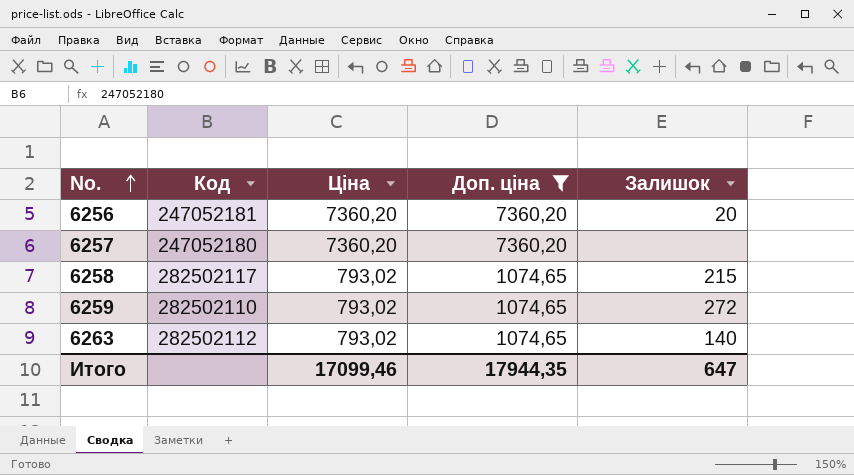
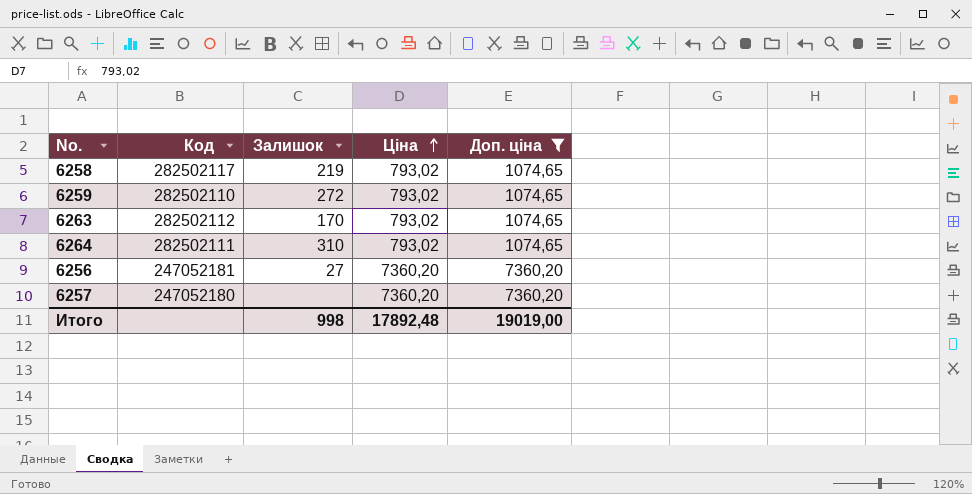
row order: No. ascending -> Ціна ascending
column Залишок | position: 5 -> 3
6258 | Залишок: 215 -> 219
6263 | Залишок: 140 -> 170
row 6264: none -> 282502111 | 310 | 793,02 | 1074,65
6256 | Залишок: 20 -> 27
Итого | Залишок: 647 -> 998
Итого | Ціна: 17099,46 -> 17892,48
Итого | Доп. ціна: 17944,35 -> 19019,00

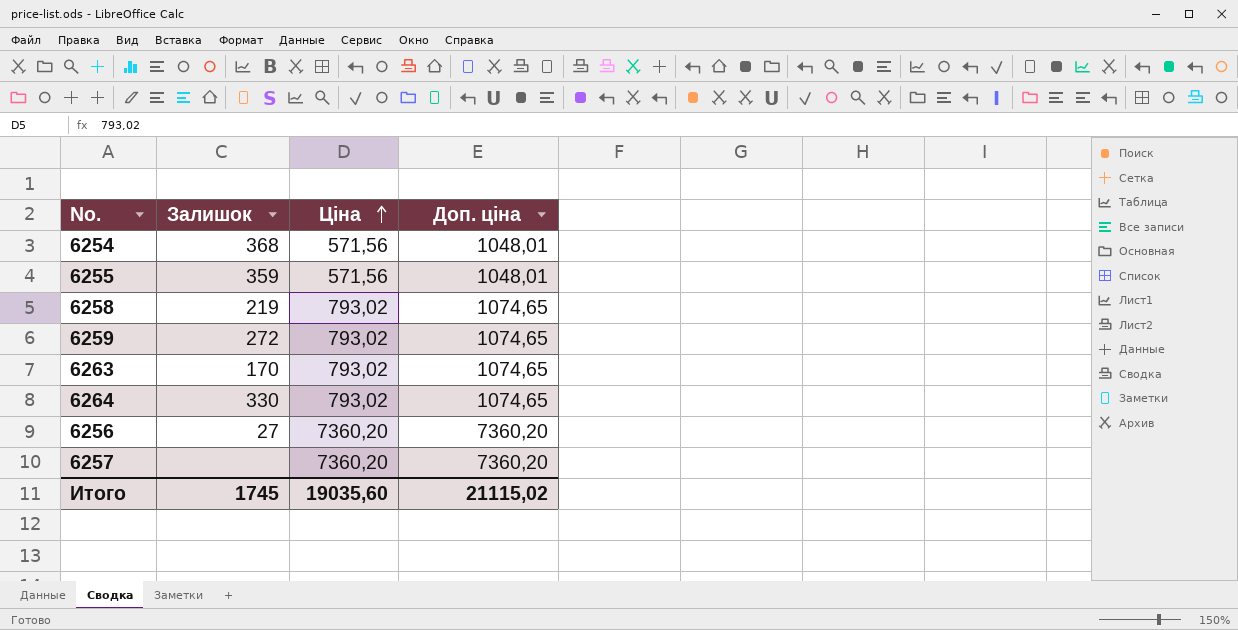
filter: Доп. ціна != 1048,01 -> none
column Код | position: 2 -> none
6264 | Залишок: 310 -> 330
Итого | Залишок: 998 -> 1745
Итого | Ціна: 17892,48 -> 19035,60
Итого | Доп. ціна: 19019,00 -> 21115,02

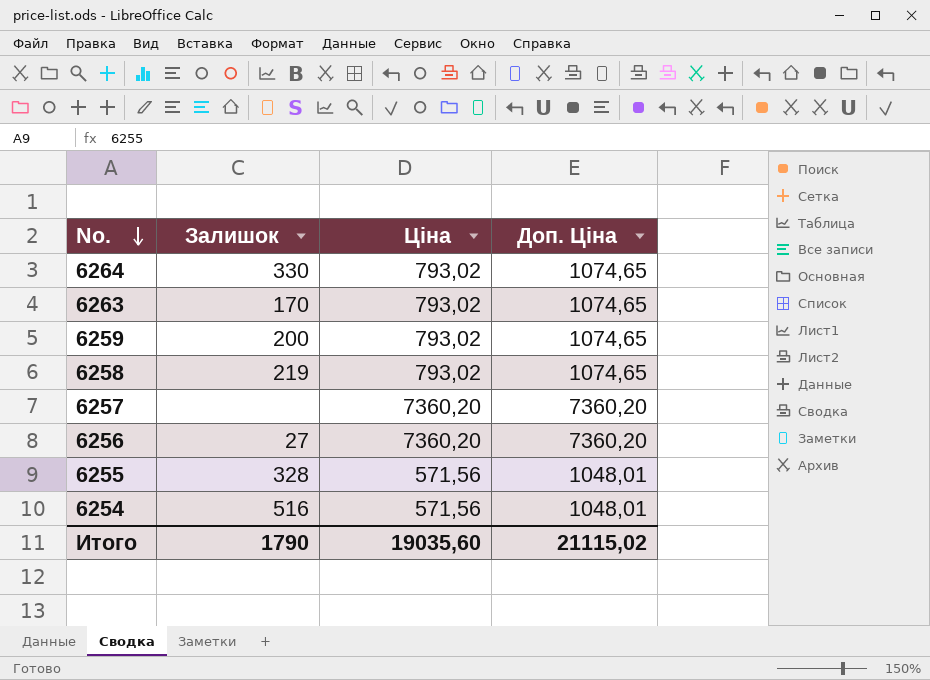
row order: Ціна ascending -> No. descending
column name: Доп. ціна -> Доп. Ціна
6259 | Залишок: 272 -> 200
6255 | Залишок: 359 -> 328
6254 | Залишок: 368 -> 516
Итого | Залишок: 1745 -> 1790

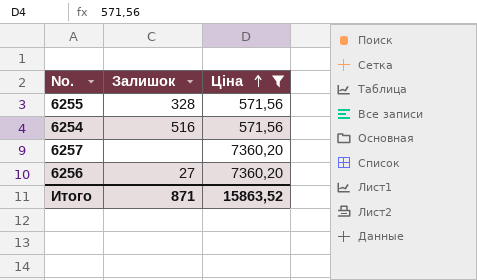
filter: none -> Ціна != 793,02
row order: No. descending -> Ціна ascending
column Доп. Ціна | position: 4 -> none
Итого | Залишок: 1790 -> 871
Итого | Ціна: 19035,60 -> 15863,52

